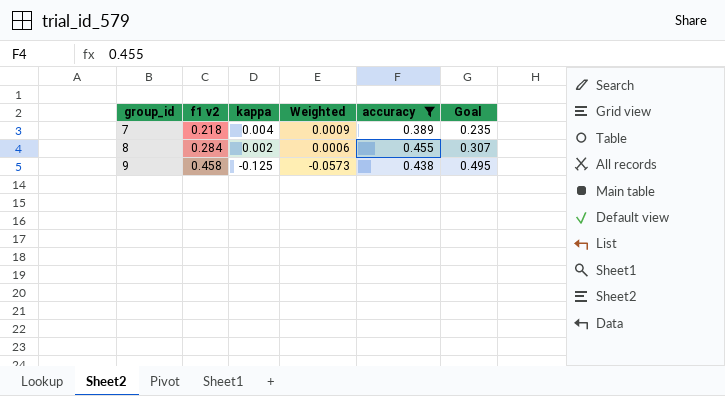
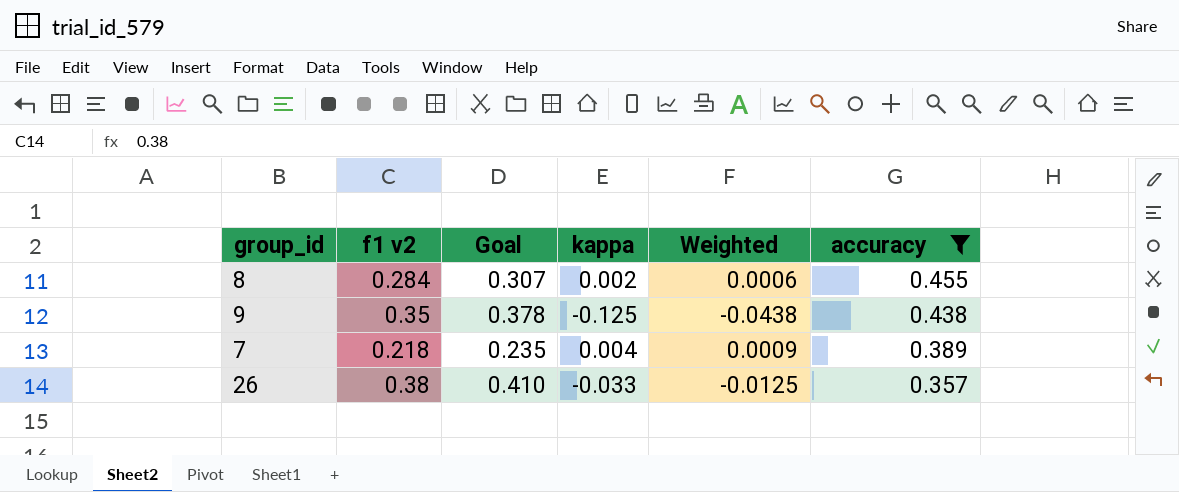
row order: group_id ascending -> accuracy descending
column Goal | position: 6 -> 3
9 | f1 v2: 0.458 -> 0.35
9 | Goal: 0.495 -> 0.378
9 | Weighted: -0.0573 -> -0.0438
row 26: none -> 0.38 | 0.410 | -0.033 | -0.0125 | 0.357

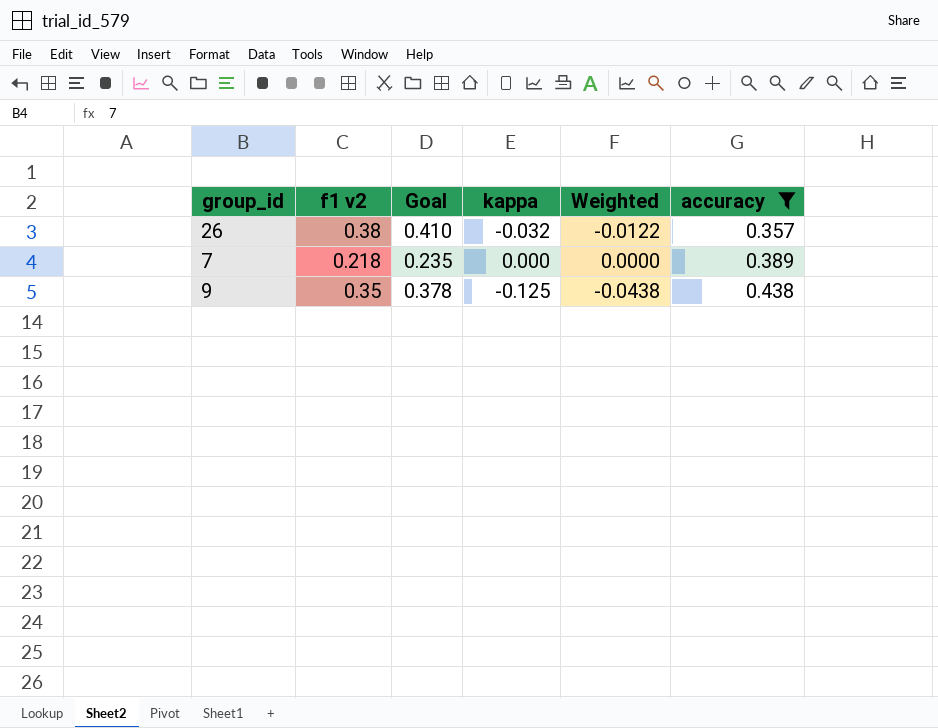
row order: accuracy descending -> accuracy ascending
row 8: 0.284 | 0.307 | 0.002 | 0.0006 | 0.455 -> none
26 | kappa: -0.033 -> -0.032
26 | Weighted: -0.0125 -> -0.0122
7 | kappa: 0.004 -> 0.000
7 | Weighted: 0.0009 -> 0.0000

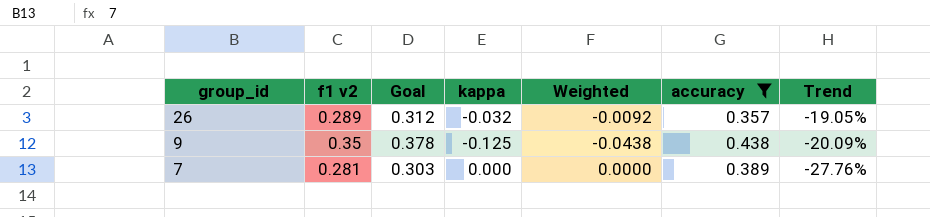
row order: accuracy ascending -> group_id descending
column Trend | formula: none -> ([f1 v2] - [accuracy]) / [accuracy]
26 | f1 v2: 0.38 -> 0.289
26 | Goal: 0.410 -> 0.312
26 | Weighted: -0.0122 -> -0.0092
7 | f1 v2: 0.218 -> 0.281
7 | Goal: 0.235 -> 0.303

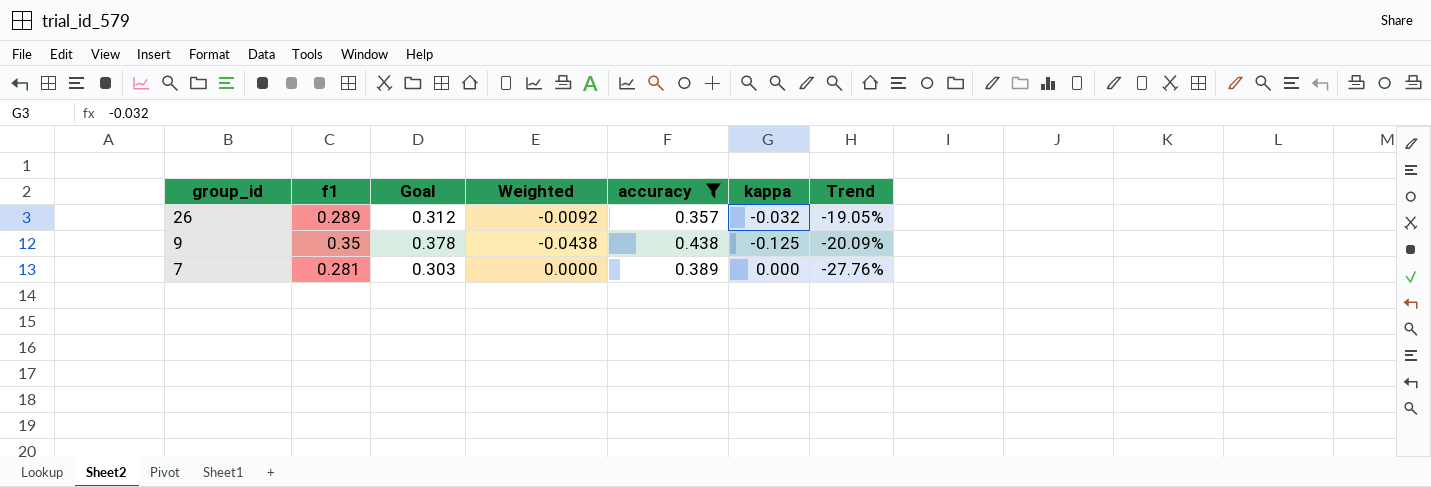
column name: f1 v2 -> f1
column kappa | position: 4 -> 6

